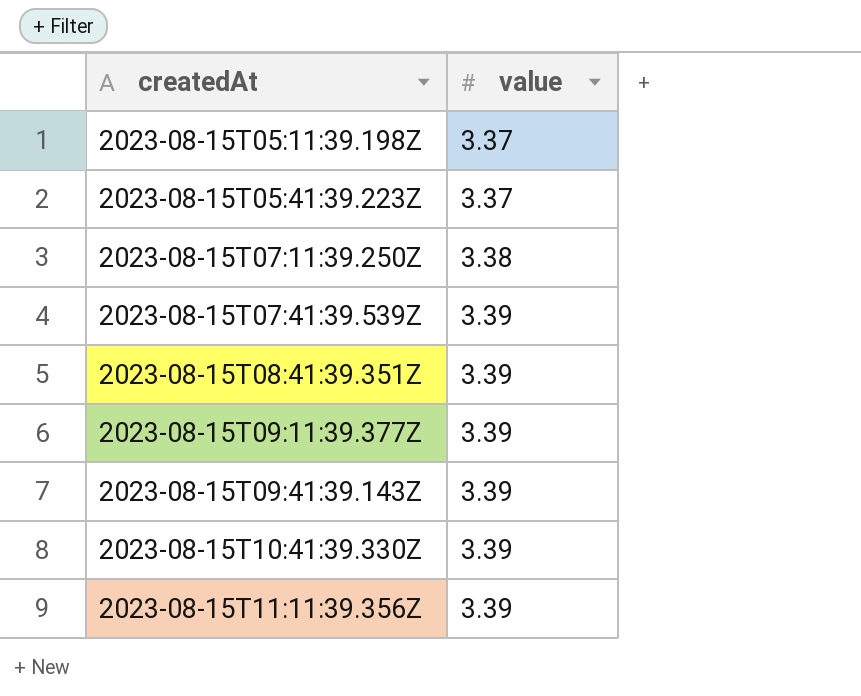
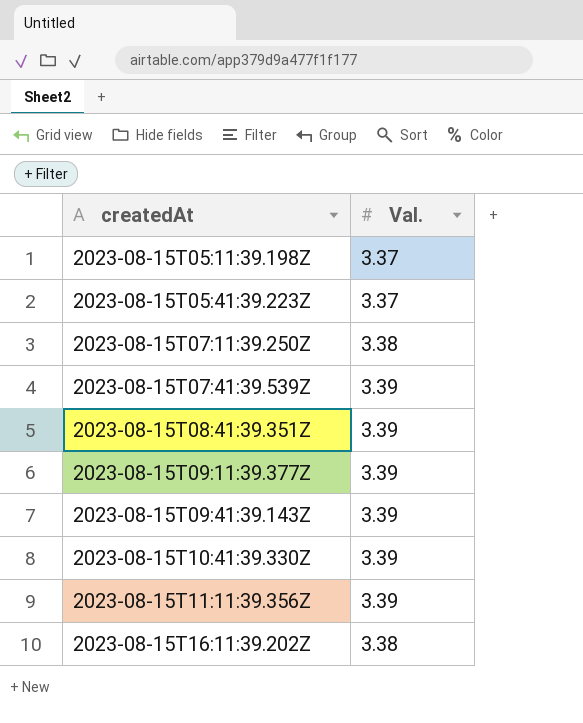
column name: value -> Val.
row 2023-08-15T16:11:39.202Z: none -> 3.38

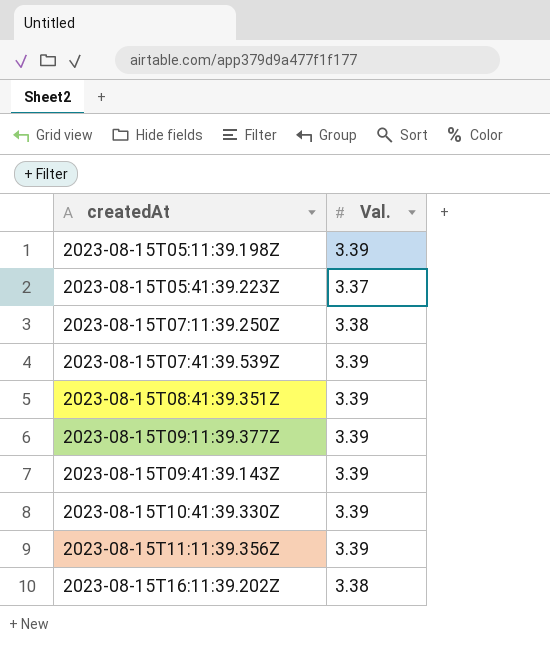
2023-08-15T05:11:39.198Z | Val.: 3.37 -> 3.39

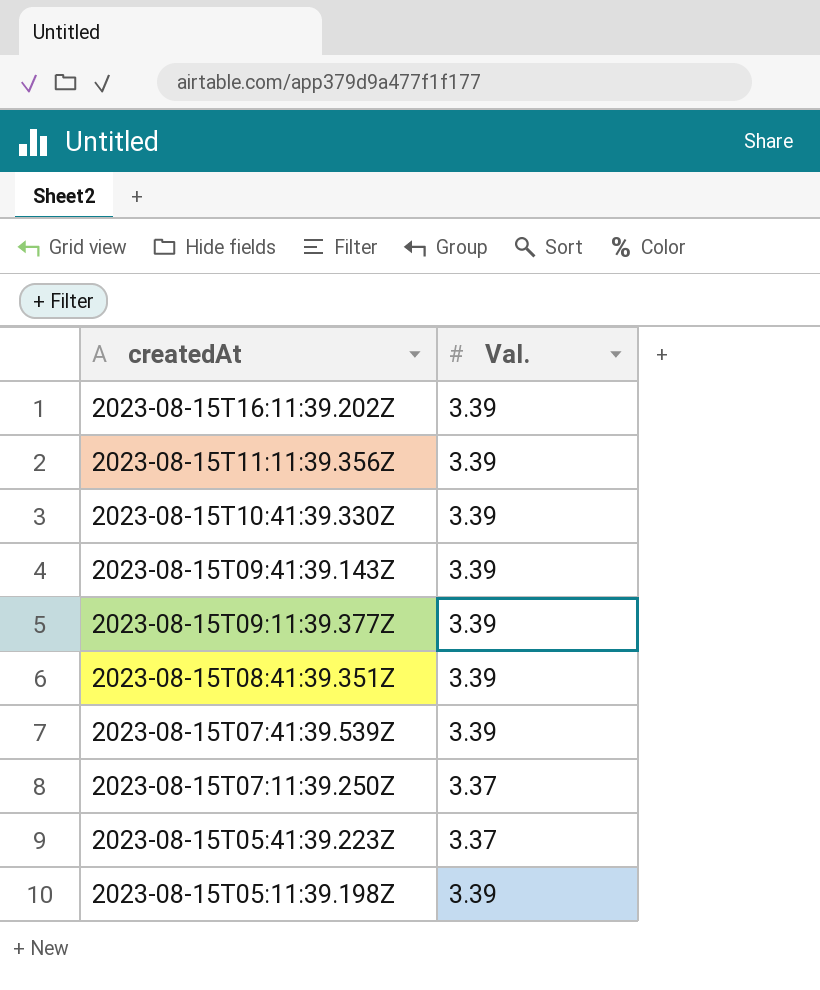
row order: createdAt ascending -> createdAt descending
2023-08-15T16:11:39.202Z | Val.: 3.38 -> 3.39
2023-08-15T07:11:39.250Z | Val.: 3.38 -> 3.37

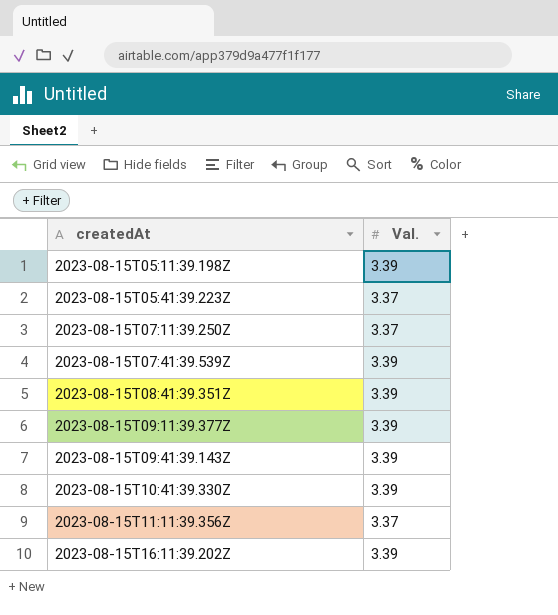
row order: createdAt descending -> createdAt ascending
2023-08-15T11:11:39.356Z | Val.: 3.39 -> 3.37

